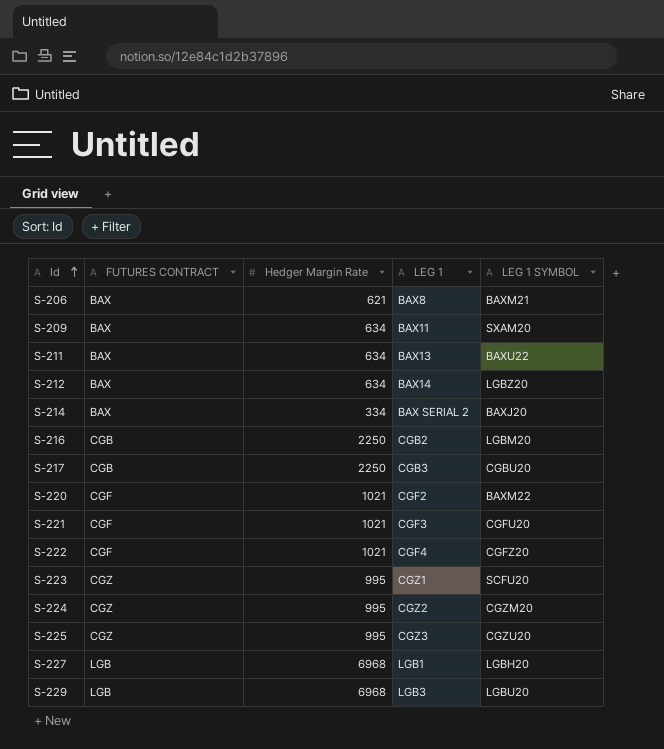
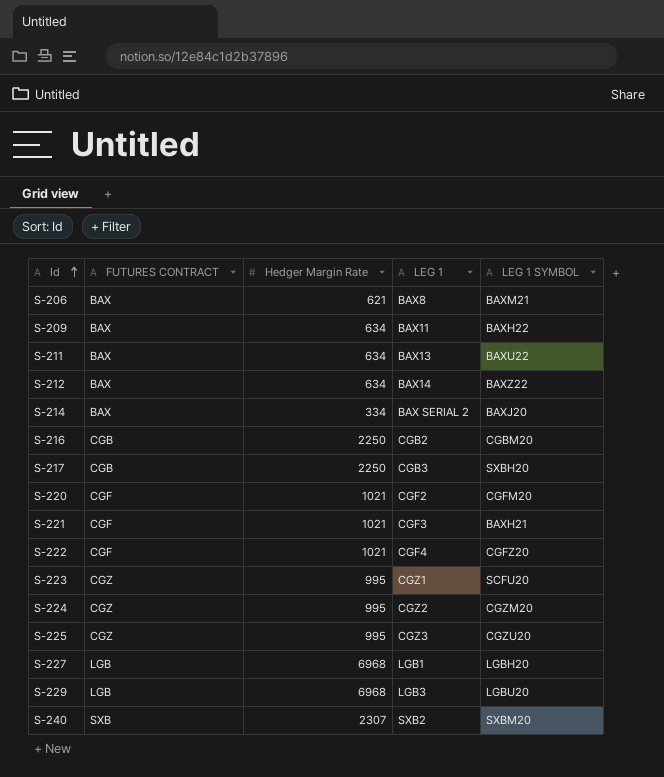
S-209 | LEG 1 SYMBOL: SXAM20 -> BAXH22
S-212 | LEG 1 SYMBOL: LGBZ20 -> BAXZ22
S-216 | LEG 1 SYMBOL: LGBM20 -> CGBM20
S-217 | LEG 1 SYMBOL: CGBU20 -> SXBH20
S-220 | LEG 1 SYMBOL: BAXM22 -> CGFM20
S-221 | LEG 1 SYMBOL: CGFU20 -> BAXH21
row S-240: none -> SXB | 2307 | SXB2 | SXBM20

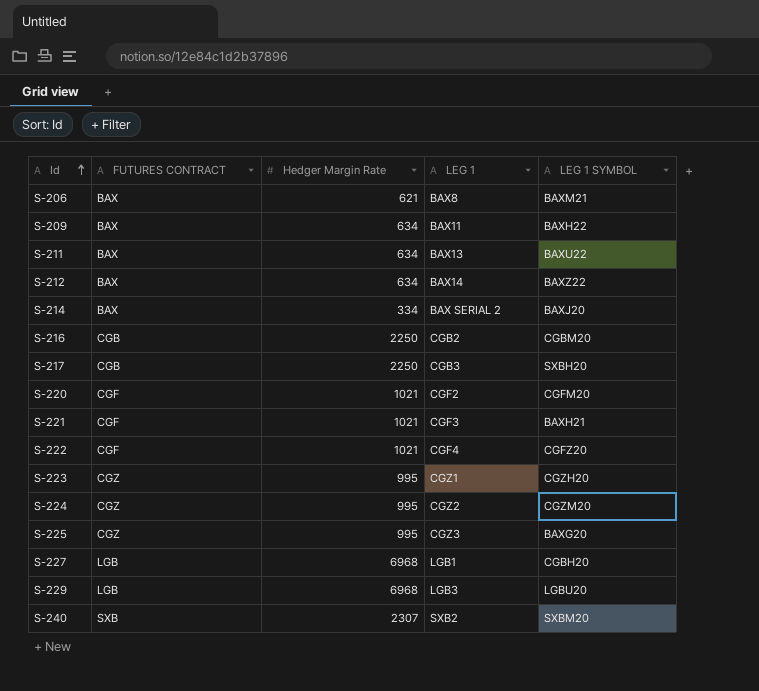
S-223 | LEG 1 SYMBOL: SCFU20 -> CGZH20
S-225 | LEG 1 SYMBOL: CGZU20 -> BAXG20
S-227 | LEG 1 SYMBOL: LGBH20 -> CGBH20

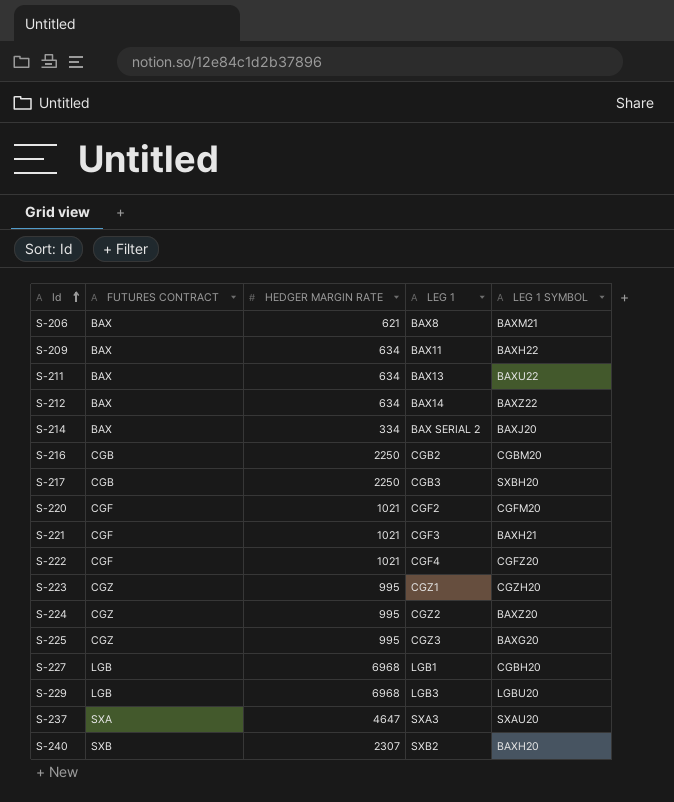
column name: Hedger Margin Rate -> HEDGER MARGIN RATE
S-224 | LEG 1 SYMBOL: CGZM20 -> BAXZ20
row S-237: none -> SXA | 4647 | SXA3 | SXAU20
S-240 | LEG 1 SYMBOL: SXBM20 -> BAXH20

